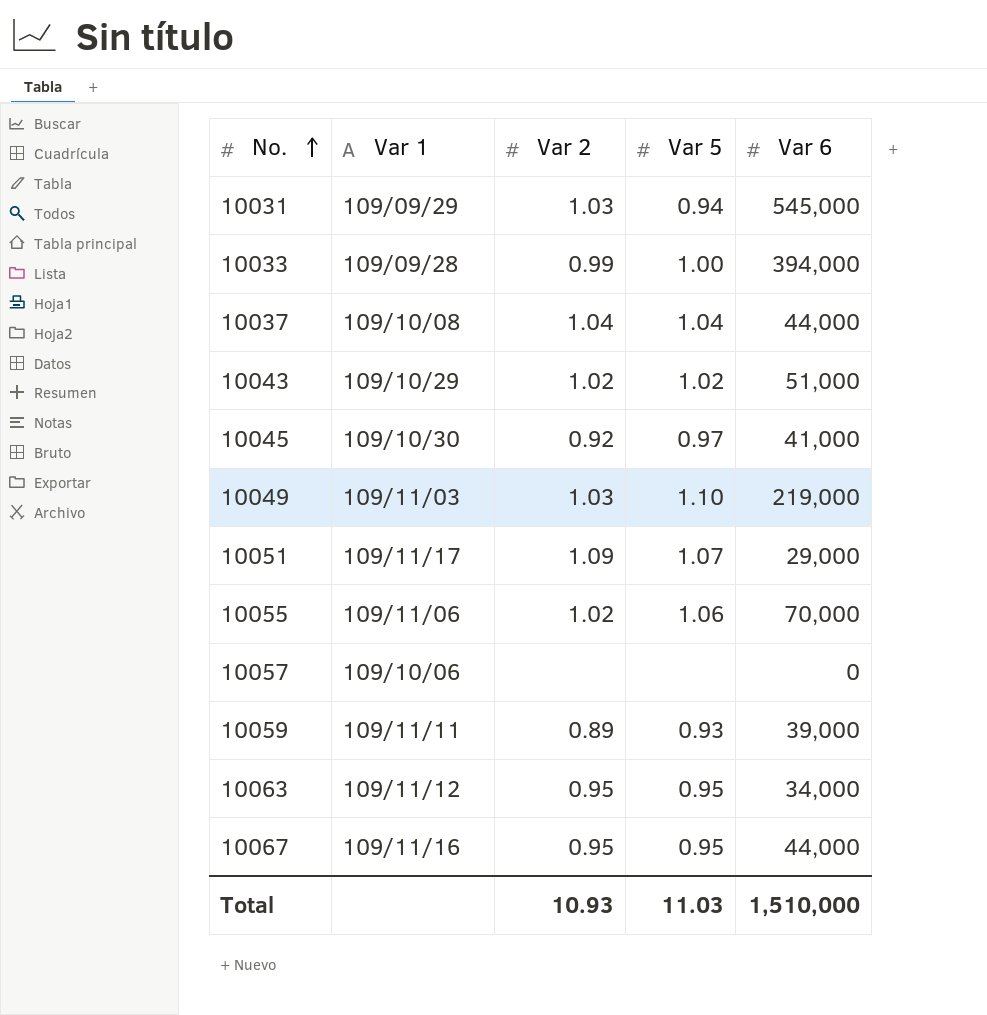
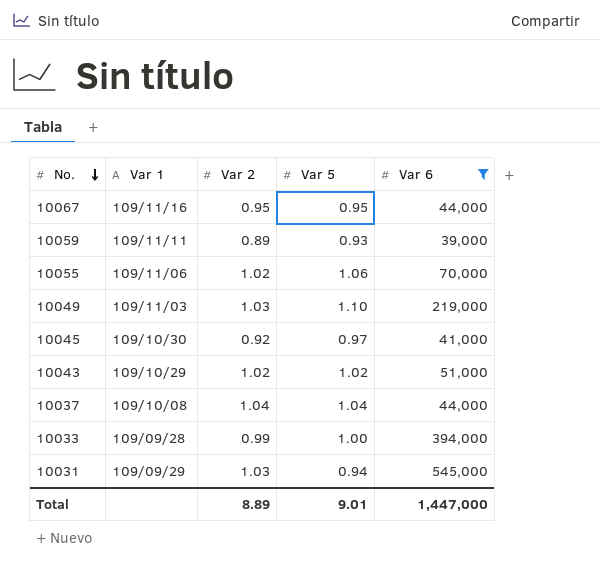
filter: none -> Var 6 >= 39,000
row order: No. ascending -> No. descending
Total | Var 2: 10.93 -> 8.89
Total | Var 5: 11.03 -> 9.01
Total | Var 6: 1,510,000 -> 1,447,000

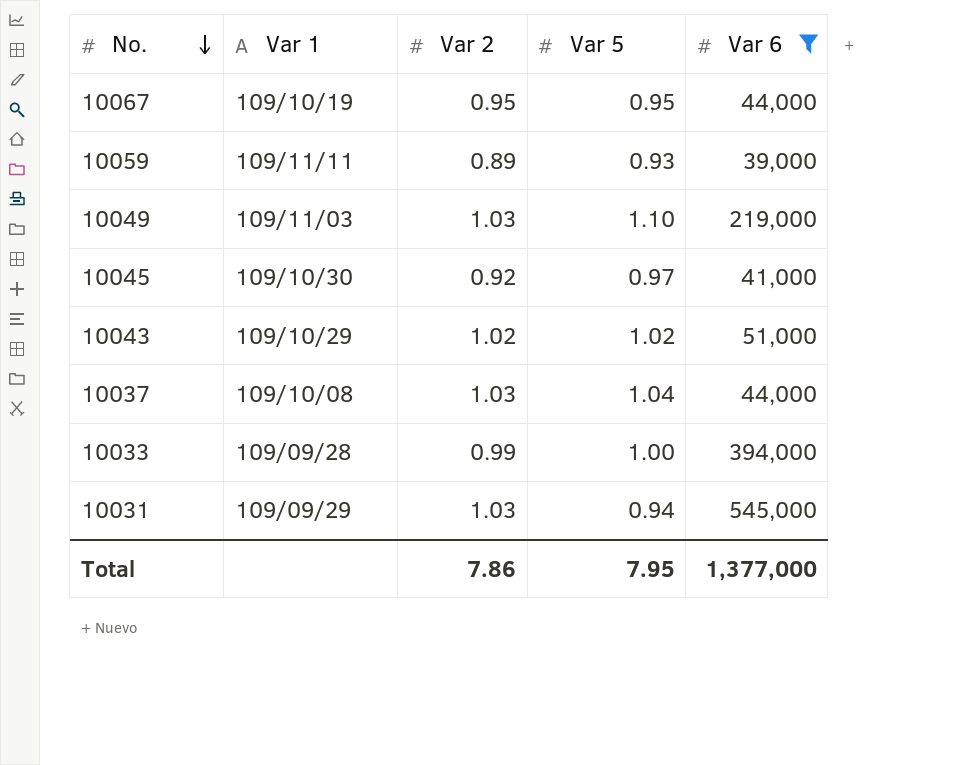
row 10055: 109/11/06 | 1.02 | 1.06 | 70,000 -> none
10067 | Var 1: 109/11/16 -> 109/10/19
10037 | Var 2: 1.04 -> 1.03
Total | Var 2: 8.89 -> 7.86
Total | Var 5: 9.01 -> 7.95
Total | Var 6: 1,447,000 -> 1,377,000

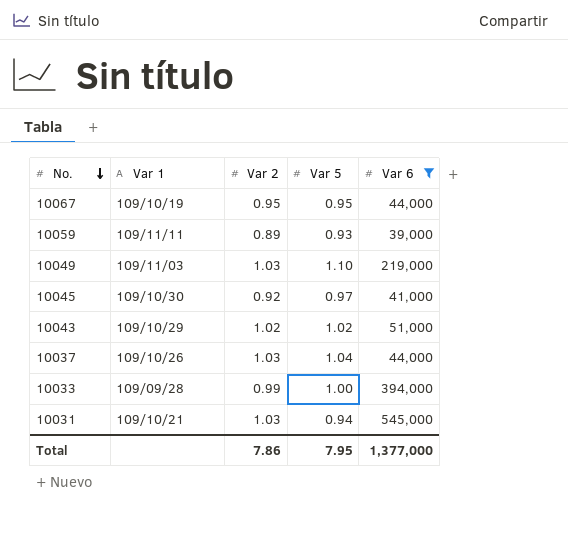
10037 | Var 1: 109/10/08 -> 109/10/26
10031 | Var 1: 109/09/29 -> 109/10/21

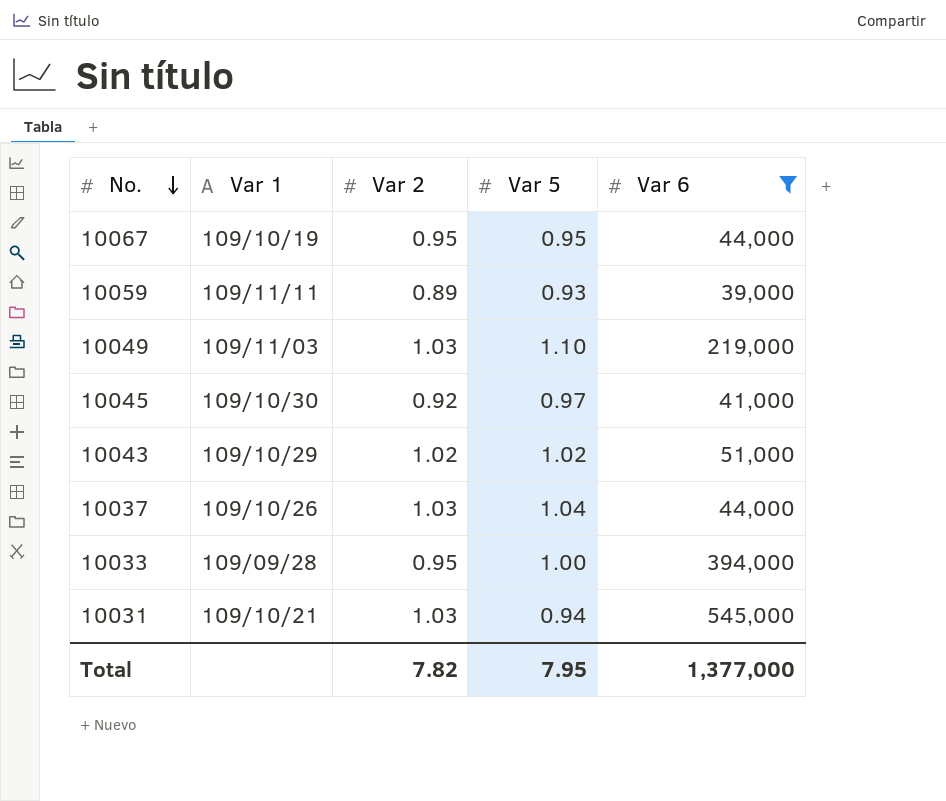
10033 | Var 2: 0.99 -> 0.95
Total | Var 2: 7.86 -> 7.82

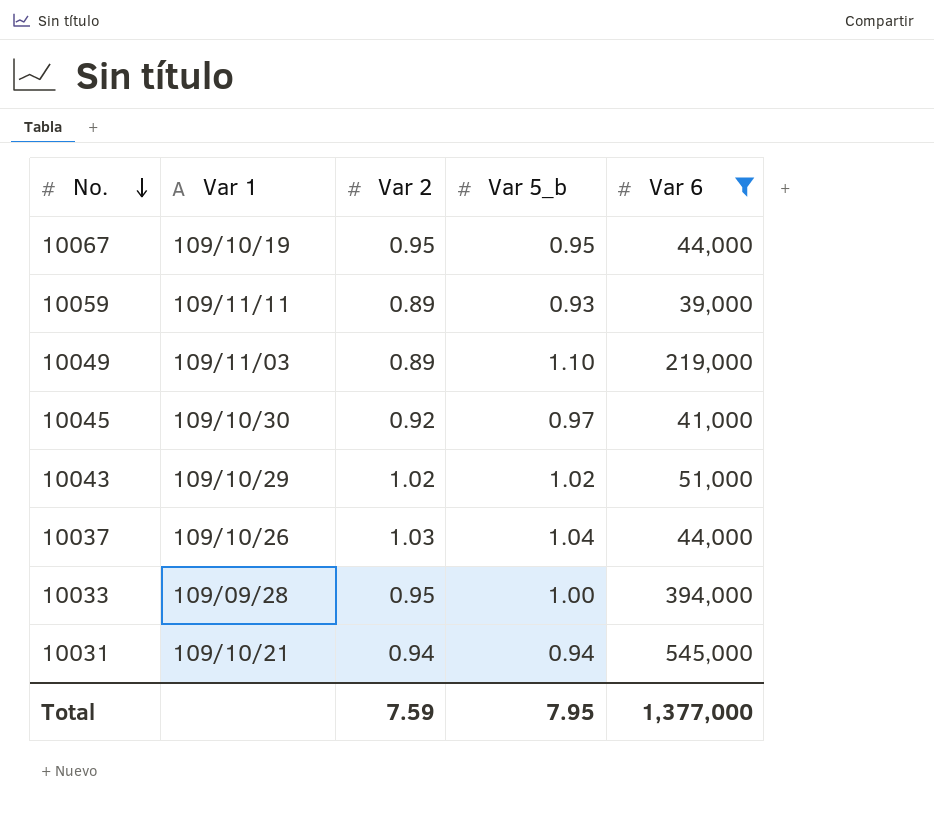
column name: Var 5 -> Var 5_b
10049 | Var 2: 1.03 -> 0.89
10031 | Var 2: 1.03 -> 0.94
Total | Var 2: 7.82 -> 7.59

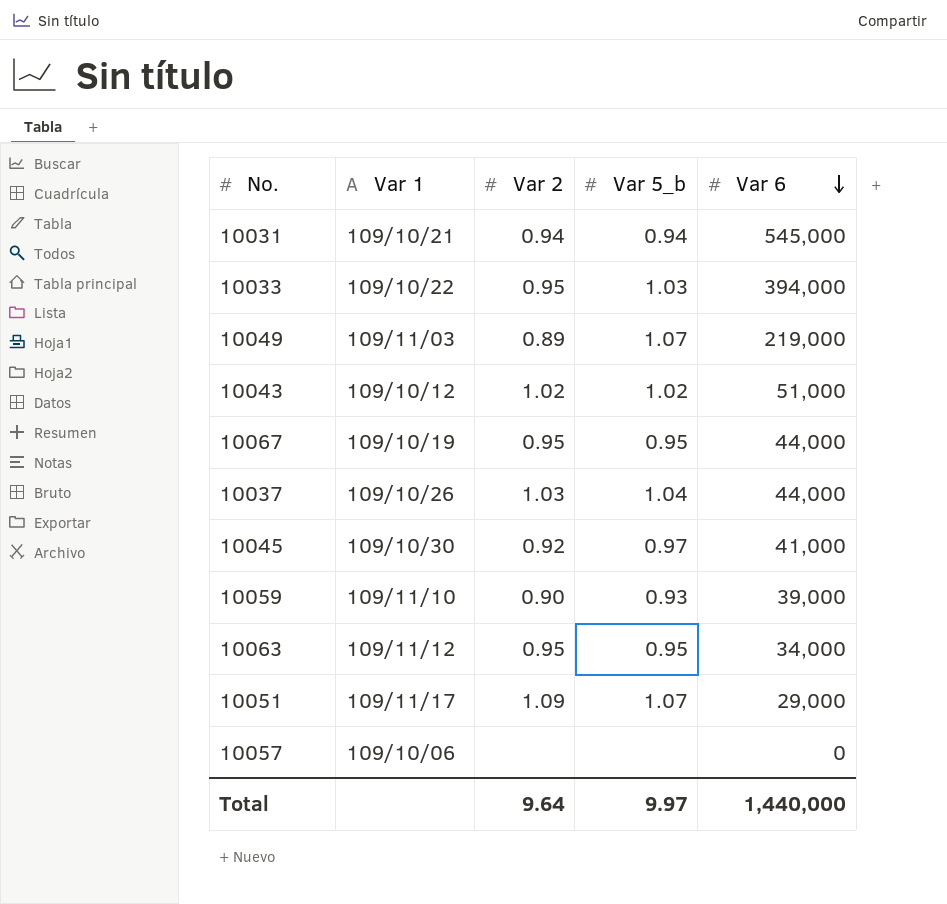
filter: Var 6 >= 39,000 -> none
row order: No. descending -> Var 6 descending
10033 | Var 1: 109/09/28 -> 109/10/22
10033 | Var 5_b: 1.00 -> 1.03
10049 | Var 5_b: 1.10 -> 1.07
10043 | Var 1: 109/10/29 -> 109/10/12
10059 | Var 1: 109/11/11 -> 109/11/10
10059 | Var 2: 0.89 -> 0.90
Total | Var 2: 7.59 -> 9.64
Total | Var 5_b: 7.95 -> 9.97
Total | Var 6: 1,377,000 -> 1,440,000

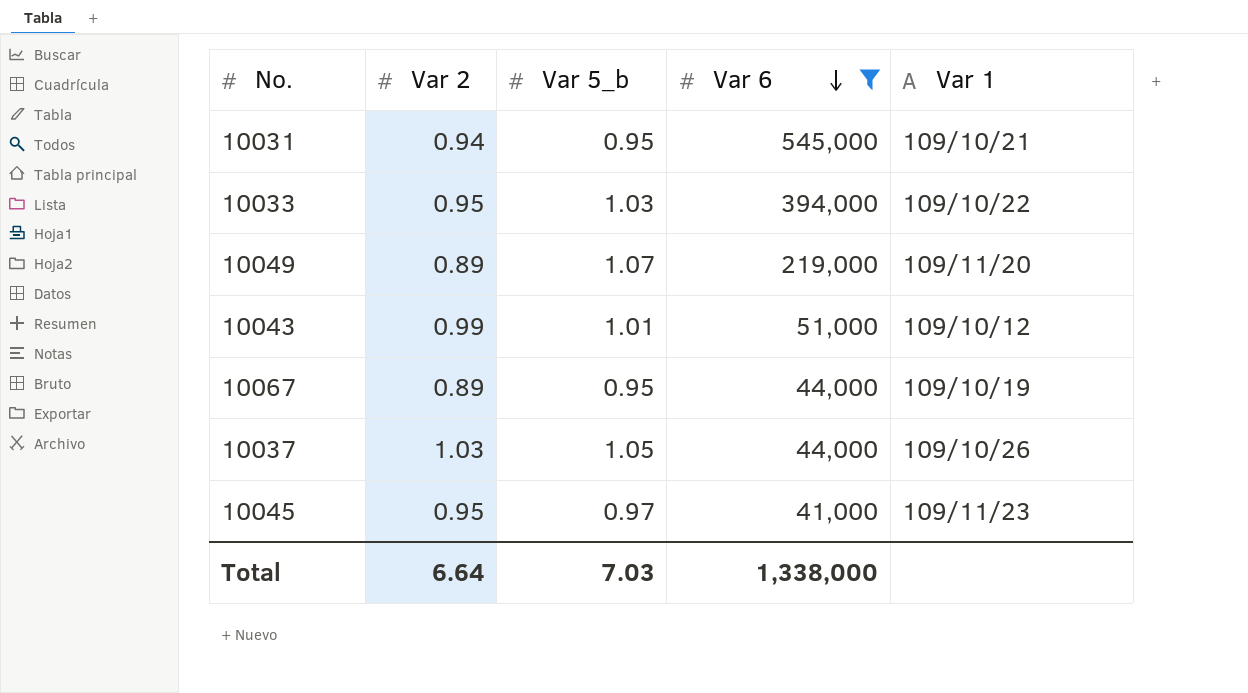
filter: none -> Var 6 >= 41,000
column Var 1 | position: 2 -> 5
10031 | Var 5_b: 0.94 -> 0.95
10049 | Var 1: 109/11/03 -> 109/11/20
10043 | Var 2: 1.02 -> 0.99
10043 | Var 5_b: 1.02 -> 1.01
10067 | Var 2: 0.95 -> 0.89
10037 | Var 5_b: 1.04 -> 1.05
10045 | Var 2: 0.92 -> 0.95
10045 | Var 1: 109/10/30 -> 109/11/23
Total | Var 2: 9.64 -> 6.64
Total | Var 5_b: 9.97 -> 7.03
Total | Var 6: 1,440,000 -> 1,338,000

